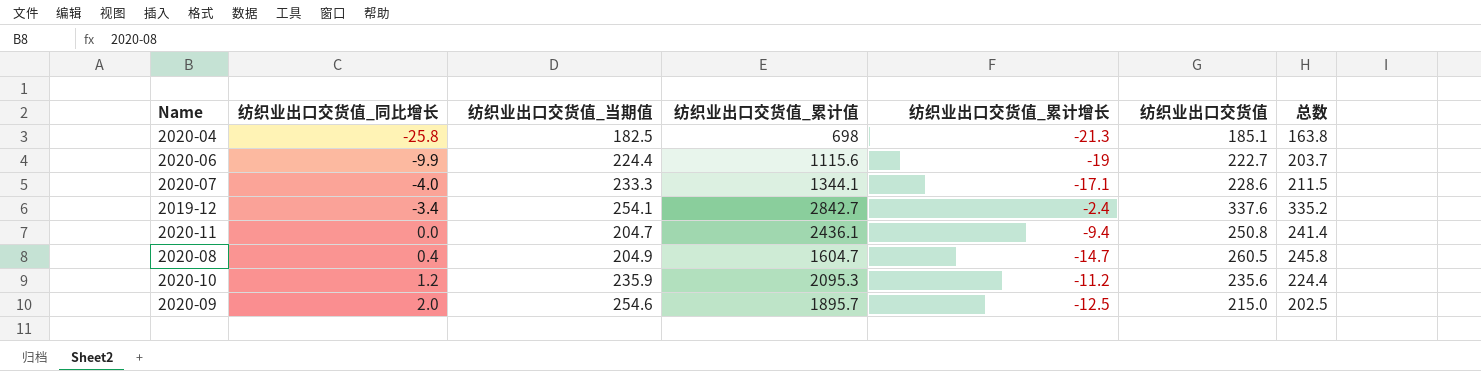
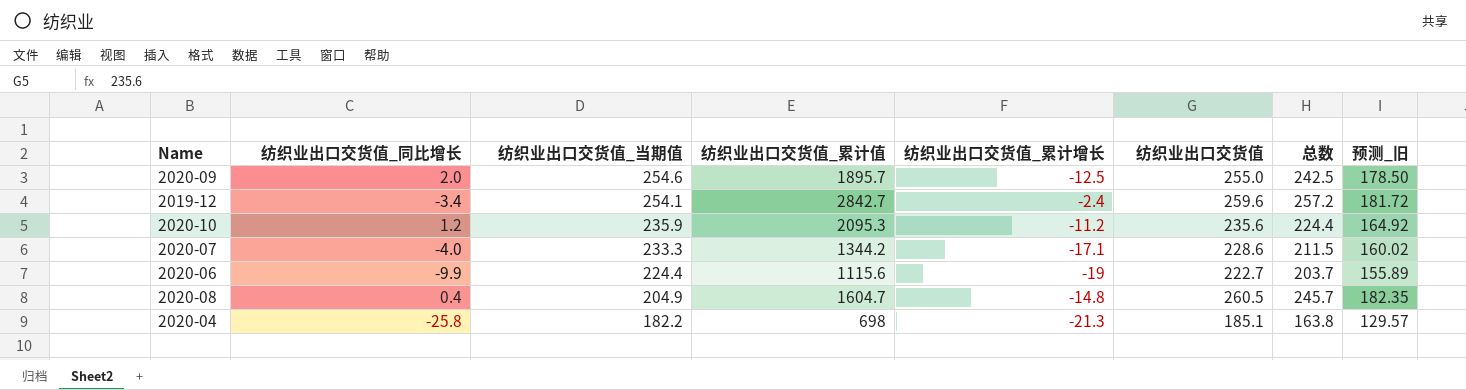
row order: 纺织业出口交货值_同比增长 ascending -> 纺织业出口交货值_当期值 descending
column 预测_旧 | formula: none -> [纺织业出口交货值] * 0.7
row 2020-11: 0.0 | 204.7 | 2436.1 | -9.4 | 250.8 | 241.4 -> none
2020-09 | 纺织业出口交货值: 215.0 -> 255.0
2020-09 | 总数: 202.5 -> 242.5
2019-12 | 纺织业出口交货值: 337.6 -> 259.6
2019-12 | 总数: 335.2 -> 257.2
2020-07 | 纺织业出口交货值_累计值: 1344.1 -> 1344.2
2020-08 | 纺织业出口交货值_累计增长: -14.7 -> -14.8
2020-08 | 总数: 245.8 -> 245.7
2020-04 | 纺织业出口交货值_当期值: 182.5 -> 182.2

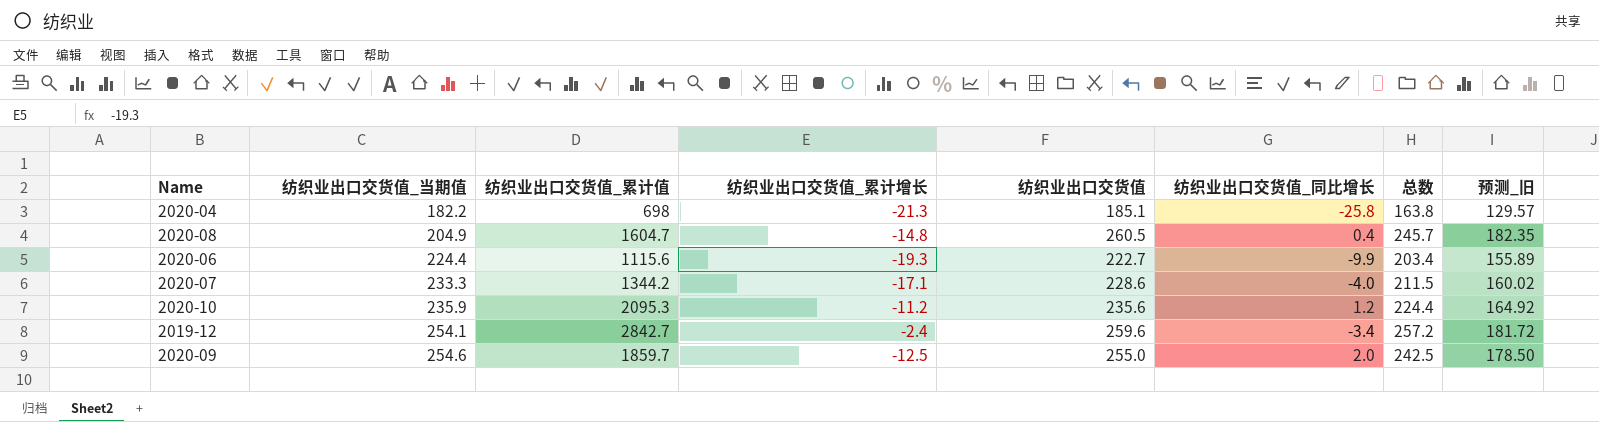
row order: 纺织业出口交货值_当期值 descending -> 纺织业出口交货值_当期值 ascending
column 纺织业出口交货值_同比增长 | position: 2 -> 6
2020-06 | 纺织业出口交货值_累计增长: -19 -> -19.3
2020-06 | 总数: 203.7 -> 203.4
2020-09 | 纺织业出口交货值_累计值: 1895.7 -> 1859.7

